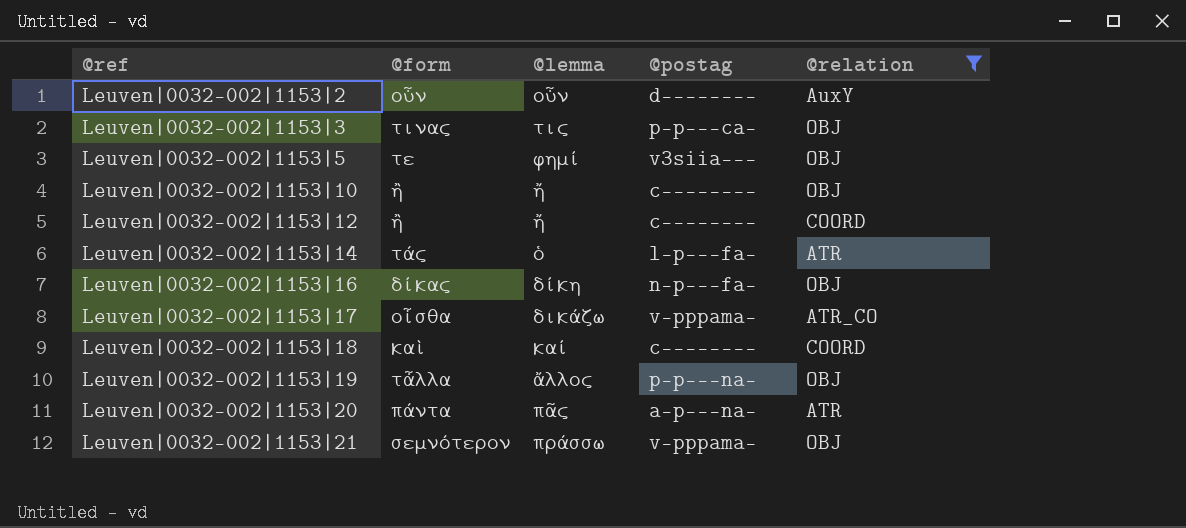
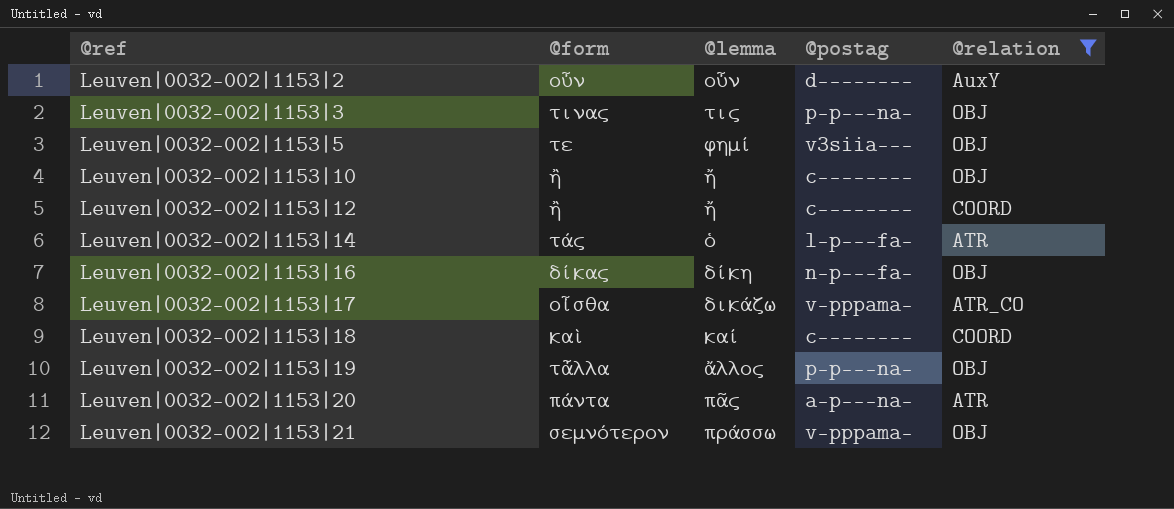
Leuven|0032-002|1153|3 | @postag: p-p---ca- -> p-p---na-

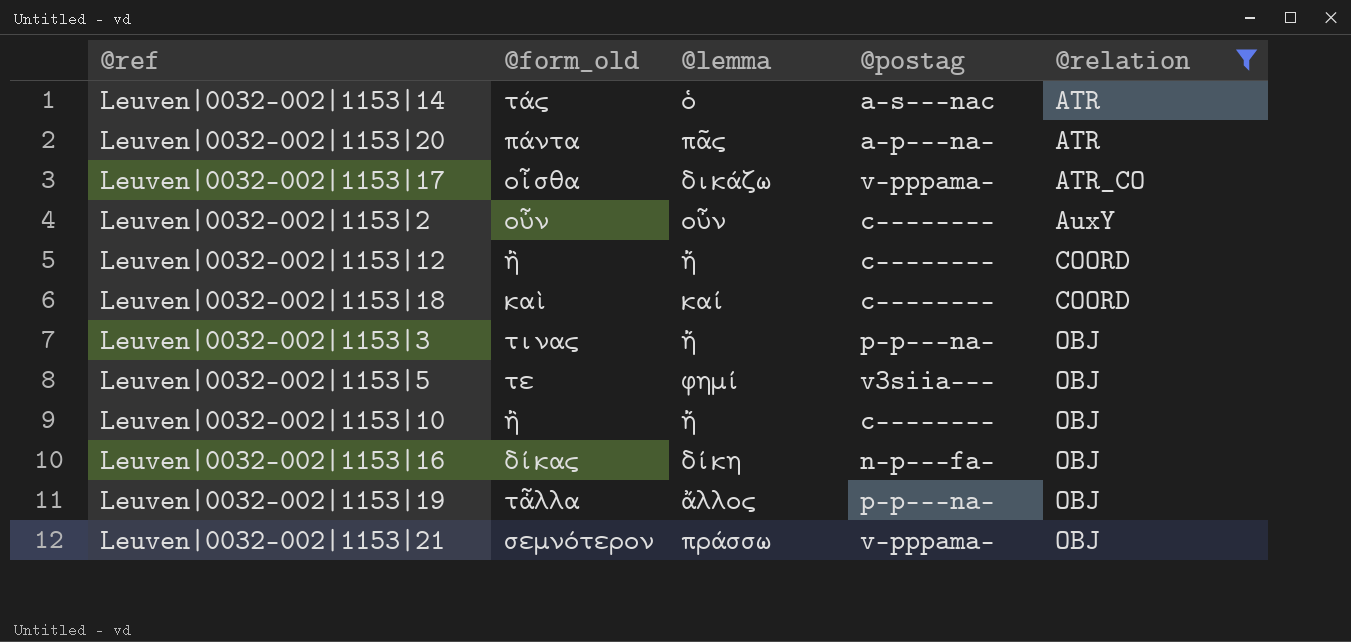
row order: @ref ascending -> @relation ascending
column name: @form -> @form_old
Leuven|0032-002|1153|14 | @postag: l-p---fa- -> a-s---nac
Leuven|0032-002|1153|2 | @postag: d-------- -> c--------
Leuven|0032-002|1153|3 | @lemma: τις -> ἤ

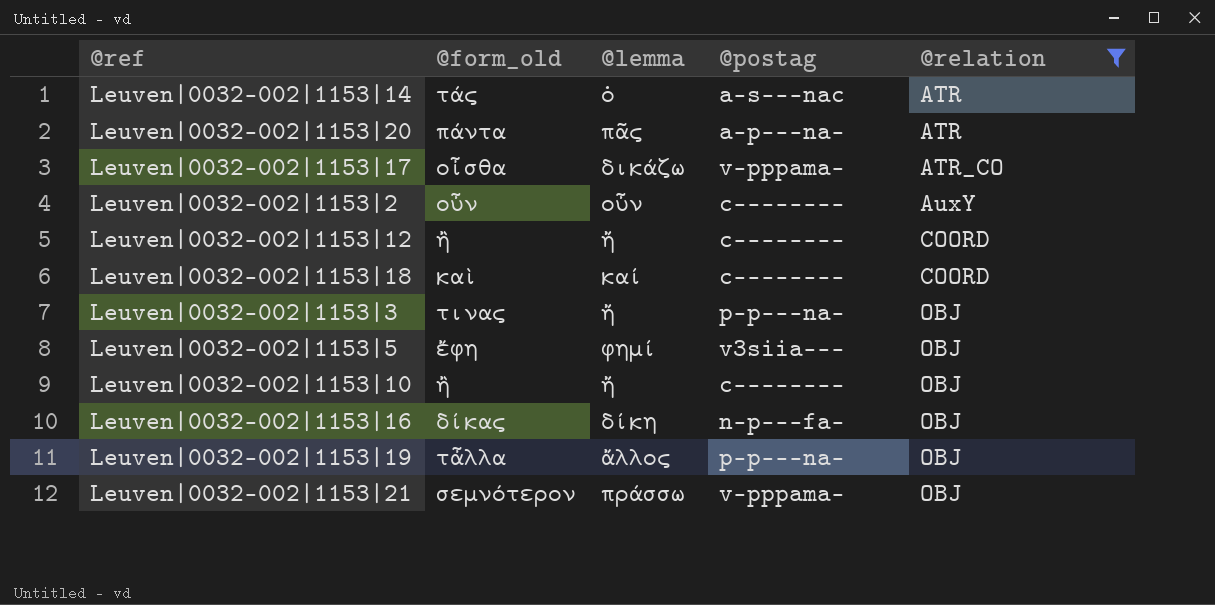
Leuven|0032-002|1153|5 | @form_old: τε -> ἔφη

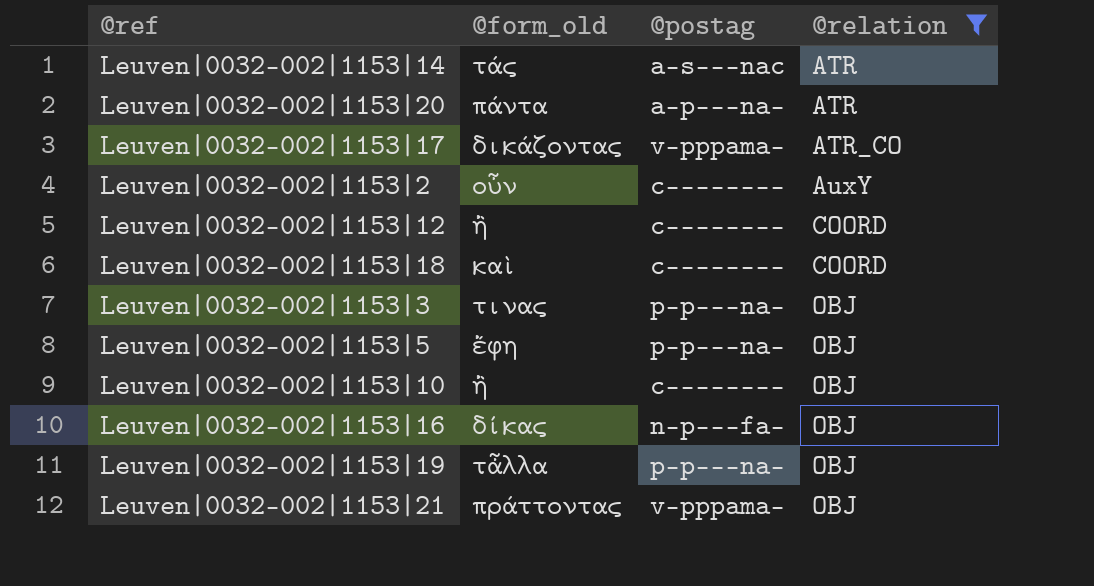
column @lemma | position: 3 -> none
Leuven|0032-002|1153|17 | @form_old: οἶσθα -> δικάζοντας
Leuven|0032-002|1153|5 | @postag: v3siia--- -> p-p---na-
Leuven|0032-002|1153|21 | @form_old: σεμνότερον -> πράττοντας

